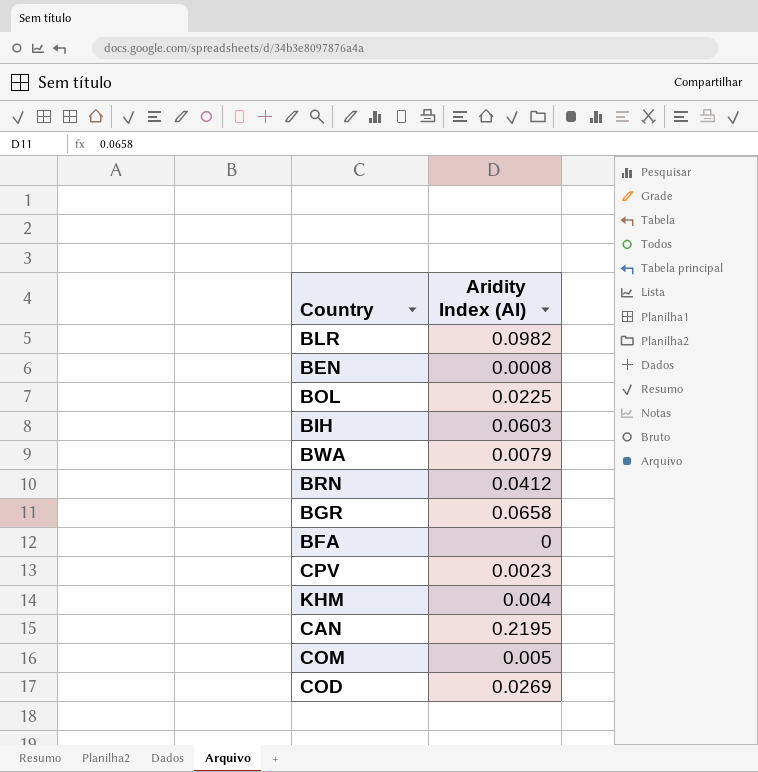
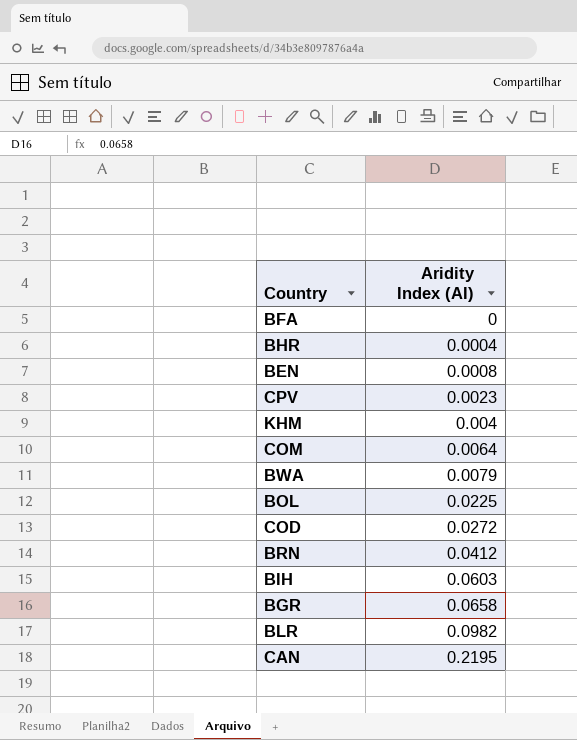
row order: none -> Aridity Index (AI) ascending
row BHR: none -> 0.0004
COM | Aridity Index (AI): 0.005 -> 0.0064
COD | Aridity Index (AI): 0.0269 -> 0.0272

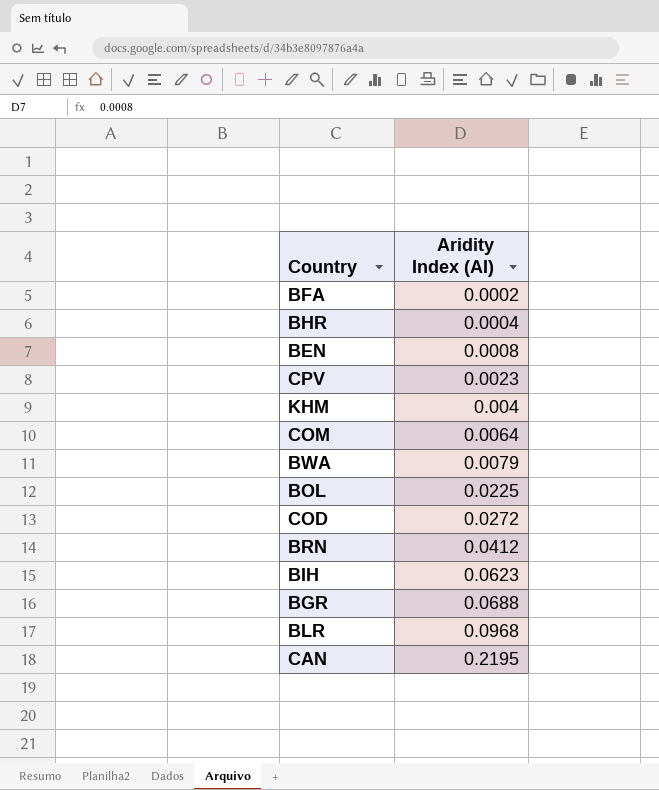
BFA | Aridity Index (AI): 0 -> 0.0002
BIH | Aridity Index (AI): 0.0603 -> 0.0623
BGR | Aridity Index (AI): 0.0658 -> 0.0688
BLR | Aridity Index (AI): 0.0982 -> 0.0968

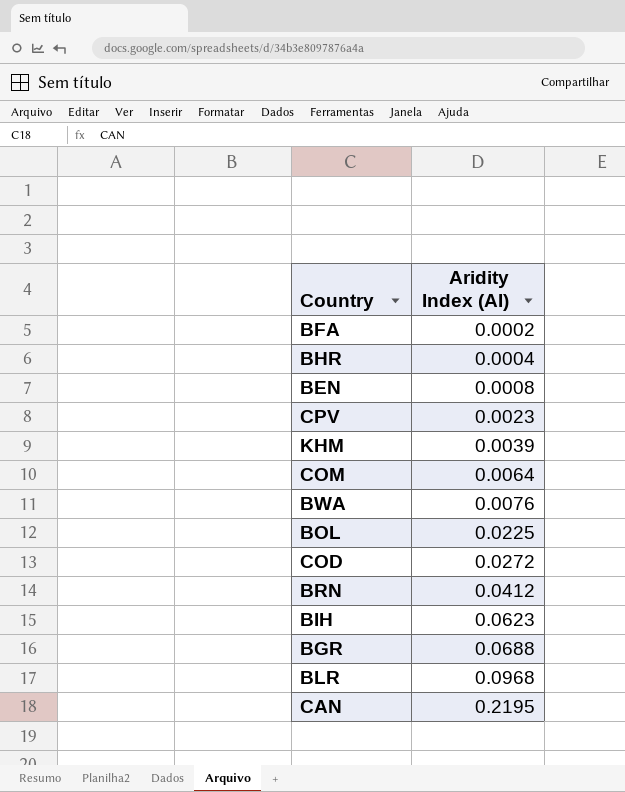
KHM | Aridity Index (AI): 0.004 -> 0.0039
BWA | Aridity Index (AI): 0.0079 -> 0.0076

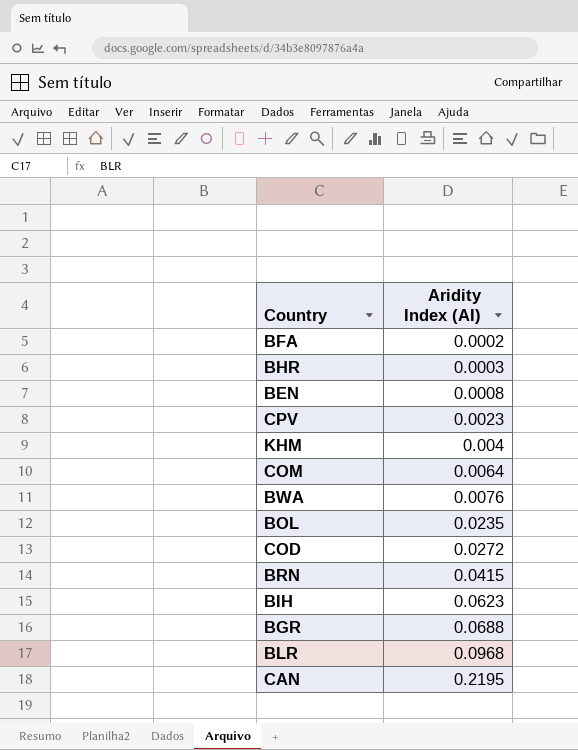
BHR | Aridity Index (AI): 0.0004 -> 0.0003
KHM | Aridity Index (AI): 0.0039 -> 0.004
BOL | Aridity Index (AI): 0.0225 -> 0.0235
BRN | Aridity Index (AI): 0.0412 -> 0.0415

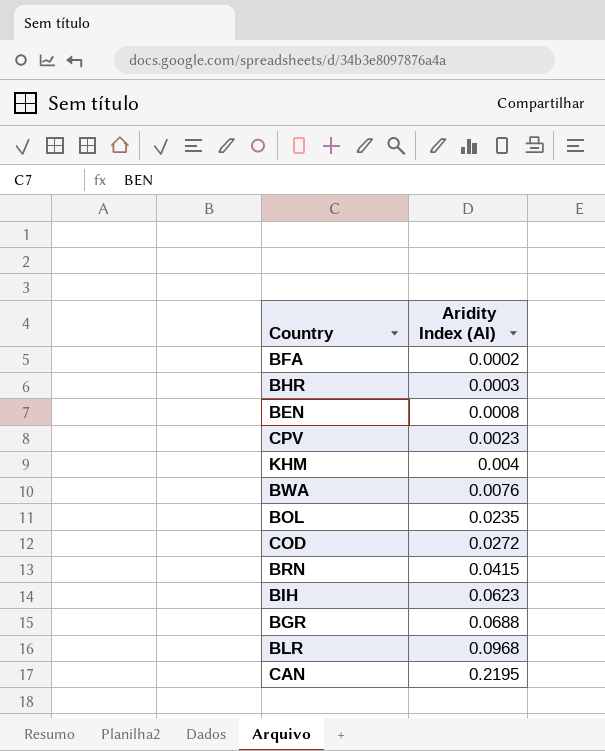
row COM: 0.0064 -> none

